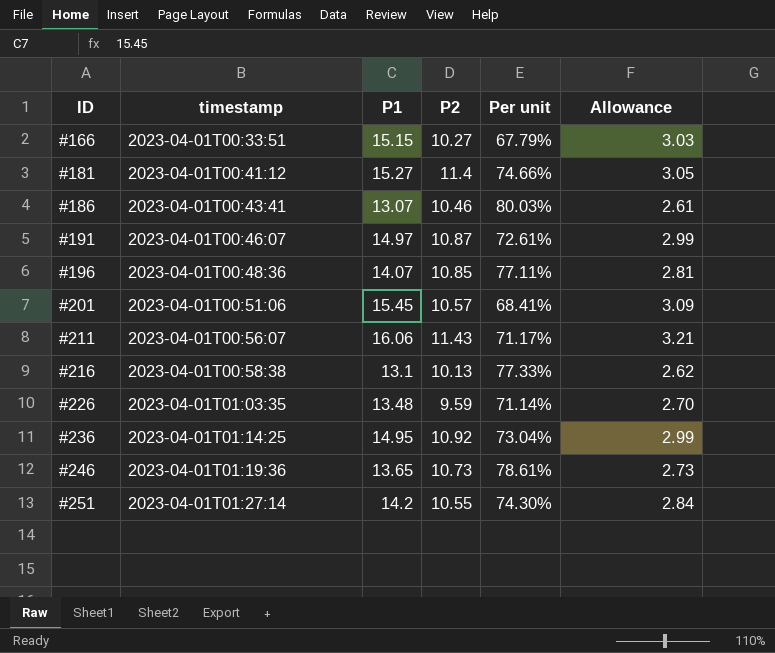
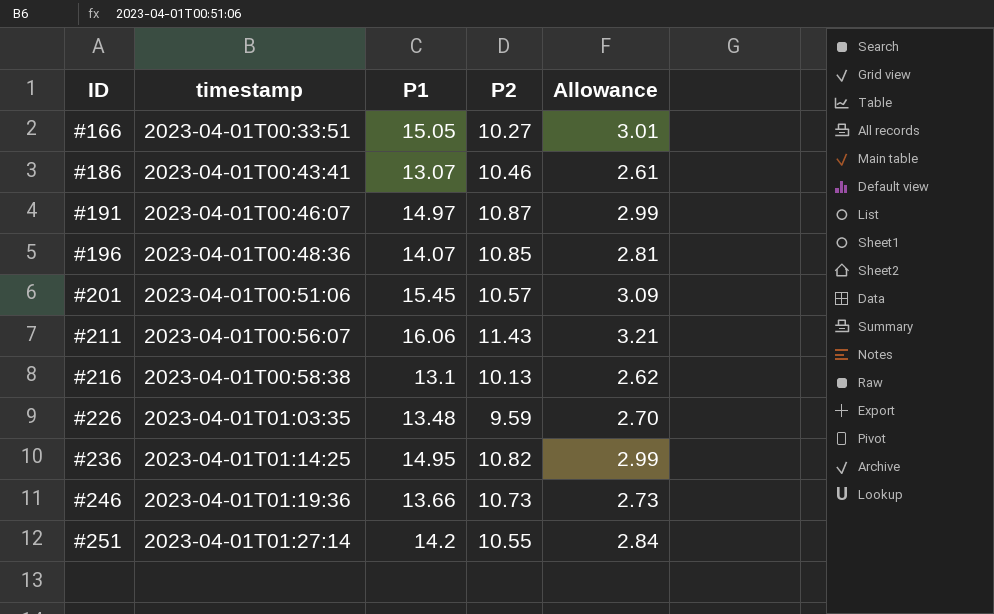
column Per unit | formula: [P2] / [P1] -> none
row #181: 2023-04-01T00:41:12 | 15.27 | 11.4 | 74.66% | 3.05 -> none
#166 | P1: 15.15 -> 15.05
#166 | Allowance: 3.03 -> 3.01
#236 | P2: 10.92 -> 10.82
#246 | P1: 13.65 -> 13.66

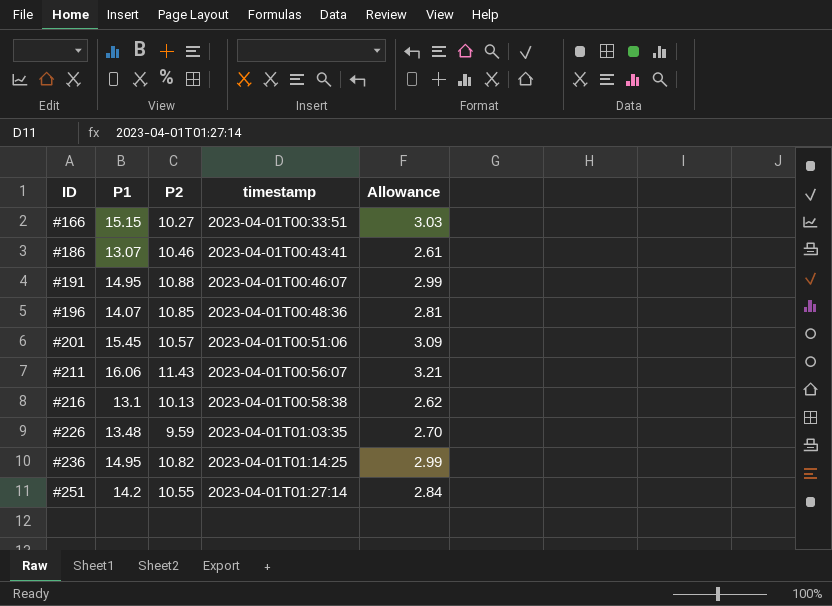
column timestamp | position: 2 -> 4
row #246: 2023-04-01T01:19:36 | 13.66 | 10.73 | 2.73 -> none
#166 | P1: 15.05 -> 15.15
#166 | Allowance: 3.01 -> 3.03
#191 | P1: 14.97 -> 14.95
#191 | P2: 10.87 -> 10.88

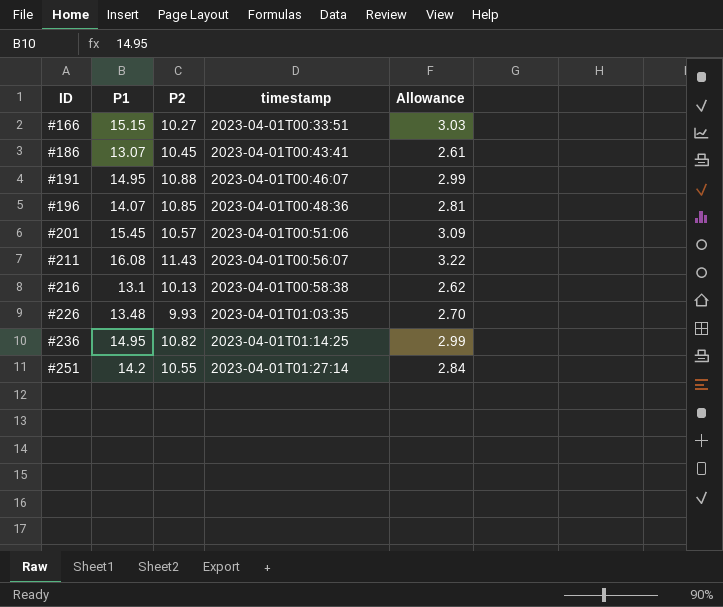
#186 | P2: 10.46 -> 10.45
#211 | P1: 16.06 -> 16.08
#211 | Allowance: 3.21 -> 3.22
#226 | P2: 9.59 -> 9.93

